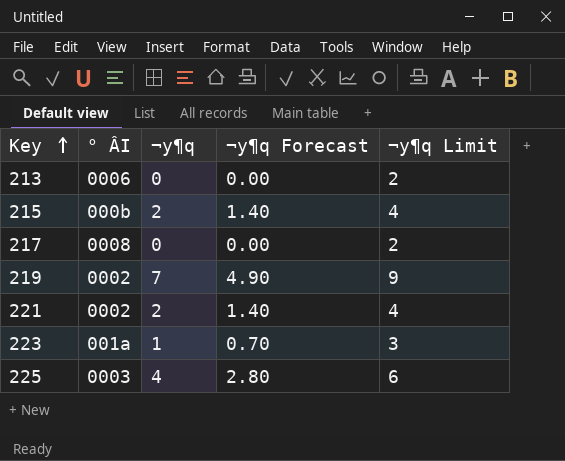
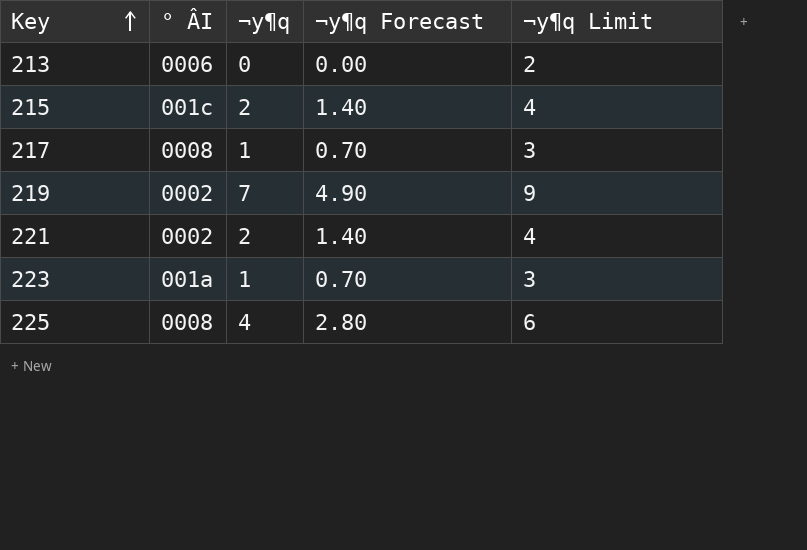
215 | ° ÂI: 000b -> 001c
217 | ¬y¶q: 0 -> 1
217 | ¬y¶q Forecast: 0.00 -> 0.70
217 | ¬y¶q Limit: 2 -> 3
225 | ° ÂI: 0003 -> 0008

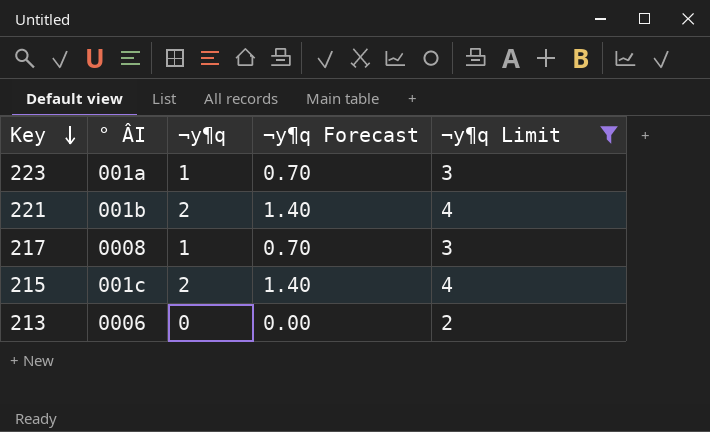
filter: none -> ¬y¶q Limit <= 4
row order: Key ascending -> Key descending
221 | ° ÂI: 0002 -> 001b

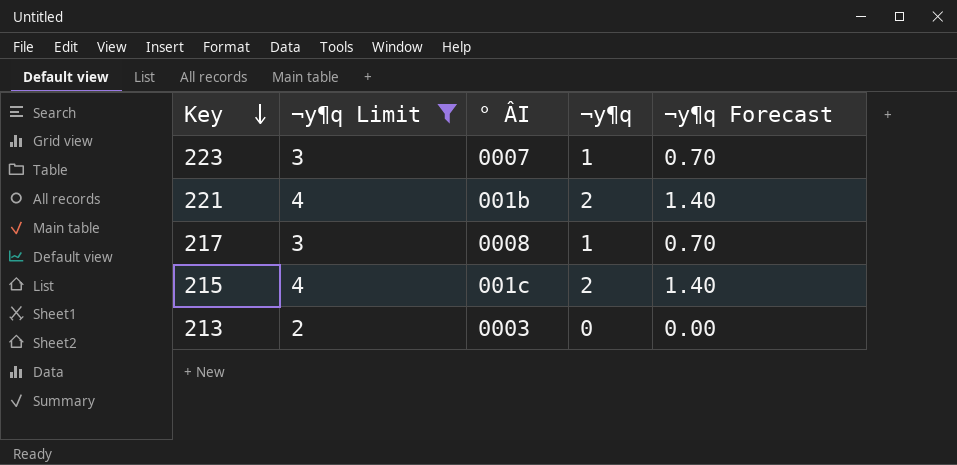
column ¬y¶q Limit | position: 5 -> 2
223 | ° ÂI: 001a -> 0007
213 | ° ÂI: 0006 -> 0003

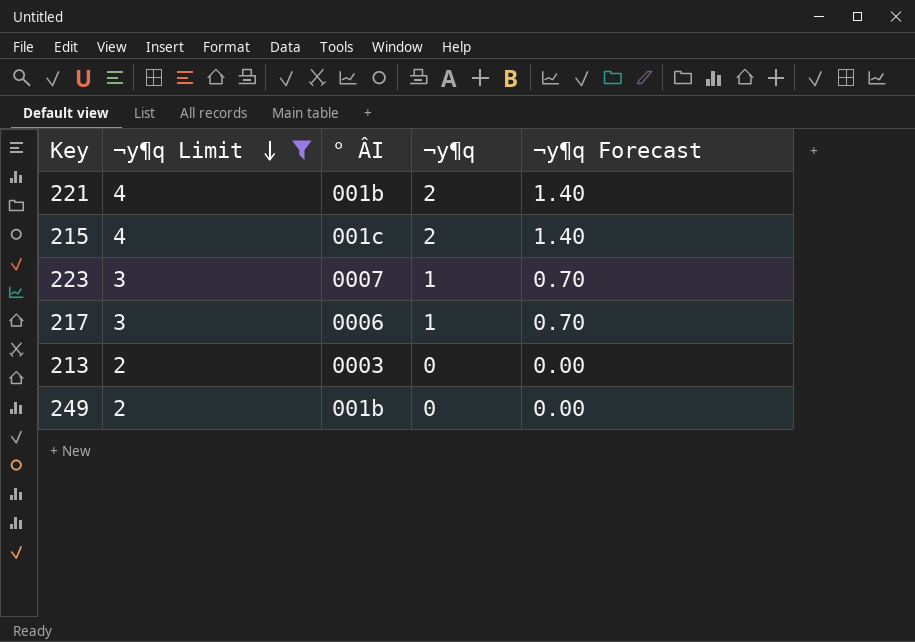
row order: Key descending -> ¬y¶q Limit descending
217 | ° ÂI: 0008 -> 0006
row 249: none -> 2 | 001b | 0 | 0.00

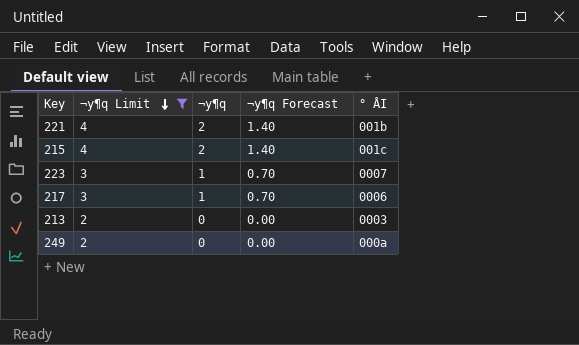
column ° ÂI | position: 3 -> 5
249 | ° ÂI: 001b -> 000a

